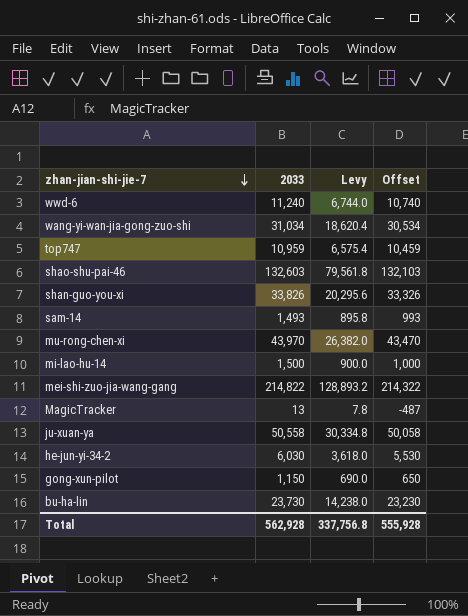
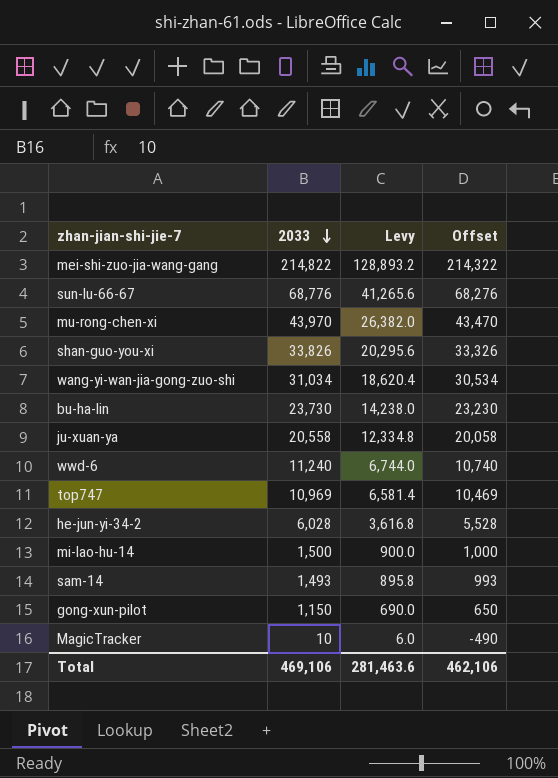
row order: zhan-jian-shi-jie-7 descending -> 2033 descending
row shao-shu-pai-46: 132,603 | 79,561.8 | 132,103 -> none
row sun-lu-66-67: none -> 68,776 | 41,265.6 | 68,276
ju-xuan-ya | 2033: 50,558 -> 20,558
ju-xuan-ya | Levy: 30,334.8 -> 12,334.8
ju-xuan-ya | Offset: 50,058 -> 20,058
top747 | 2033: 10,959 -> 10,969
top747 | Levy: 6,575.4 -> 6,581.4
top747 | Offset: 10,459 -> 10,469
he-jun-yi-34-2 | 2033: 6,030 -> 6,028
he-jun-yi-34-2 | Levy: 3,618.0 -> 3,616.8
he-jun-yi-34-2 | Offset: 5,530 -> 5,528
MagicTracker | 2033: 13 -> 10
MagicTracker | Levy: 7.8 -> 6.0
MagicTracker | Offset: -487 -> -490
Total | 2033: 562,928 -> 469,106
Total | Levy: 337,756.8 -> 281,463.6
Total | Offset: 555,928 -> 462,106

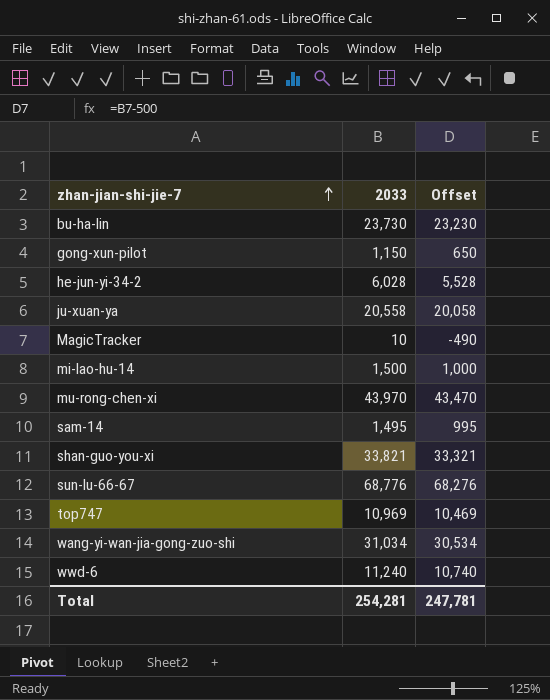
row order: 2033 descending -> zhan-jian-shi-jie-7 ascending
column Levy | formula: [2033] * 0.6 -> none
row mei-shi-zuo-jia-wang-gang: 214,822 | 128,893.2 | 214,322 -> none
sam-14 | 2033: 1,493 -> 1,495
sam-14 | Offset: 993 -> 995
shan-guo-you-xi | 2033: 33,826 -> 33,821
shan-guo-you-xi | Offset: 33,326 -> 33,321
Total | 2033: 469,106 -> 254,281
Total | Offset: 462,106 -> 247,781

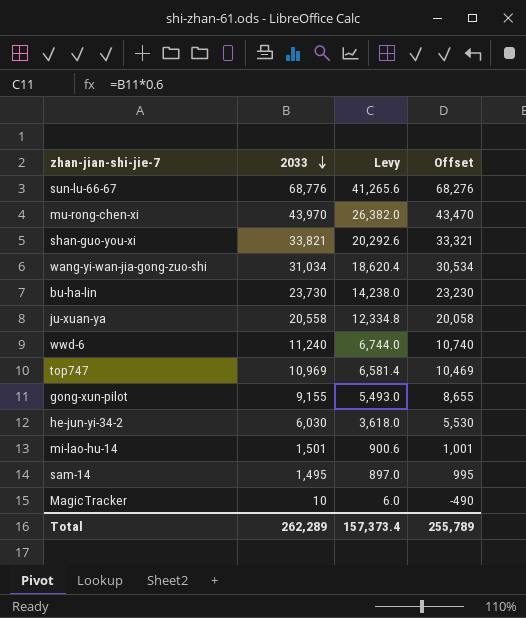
row order: zhan-jian-shi-jie-7 ascending -> 2033 descending
column Levy | formula: none -> [2033] * 0.6
gong-xun-pilot | 2033: 1,150 -> 9,155
gong-xun-pilot | Offset: 650 -> 8,655
he-jun-yi-34-2 | 2033: 6,028 -> 6,030
he-jun-yi-34-2 | Offset: 5,528 -> 5,530
mi-lao-hu-14 | 2033: 1,500 -> 1,501
mi-lao-hu-14 | Offset: 1,000 -> 1,001
Total | 2033: 254,281 -> 262,289
Total | Offset: 247,781 -> 255,789

